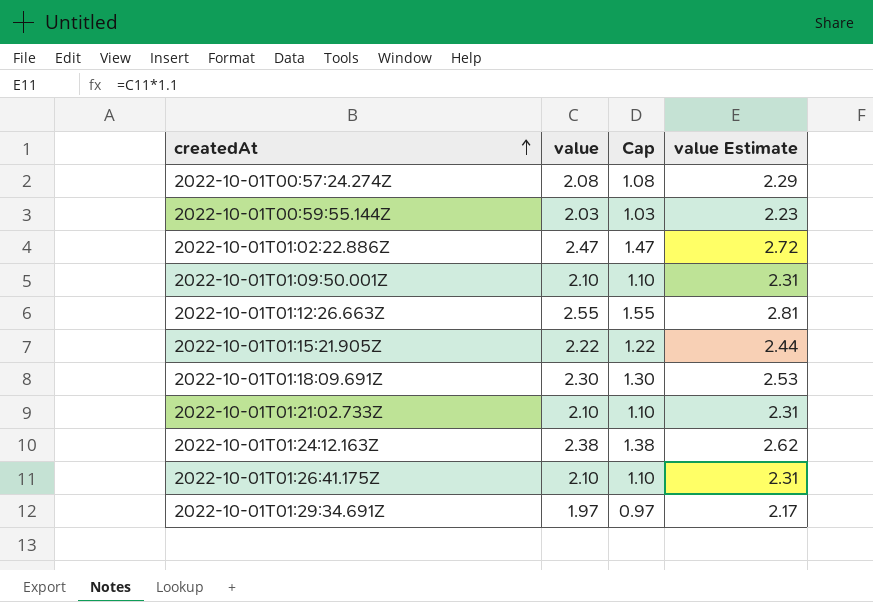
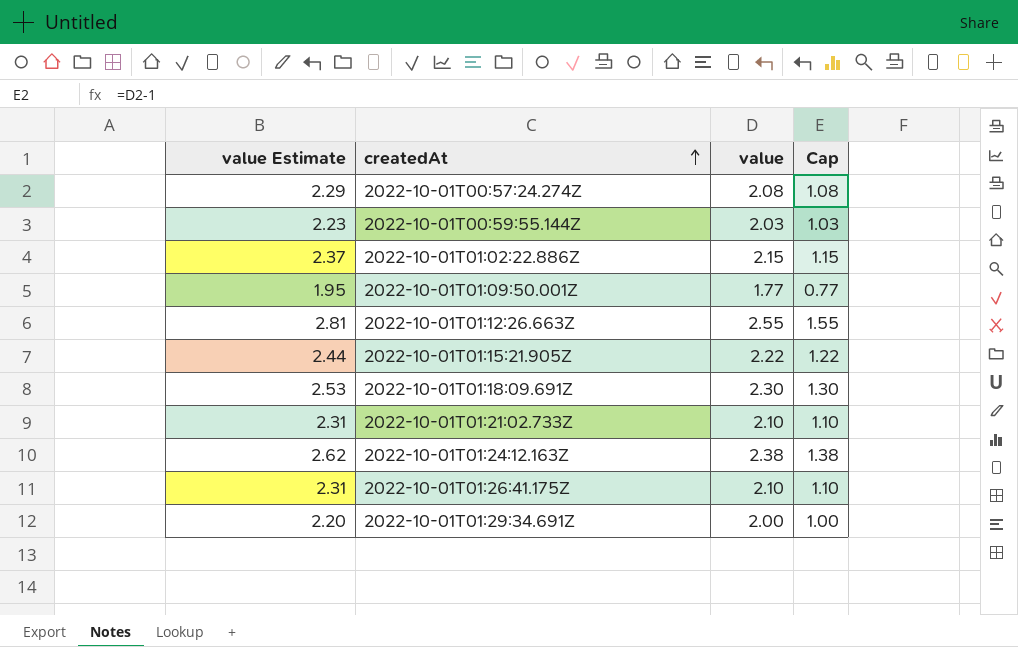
column value Estimate | position: 4 -> 1
2022-10-01T01:02:22.886Z | value Estimate: 2.72 -> 2.37
2022-10-01T01:02:22.886Z | value: 2.47 -> 2.15
2022-10-01T01:02:22.886Z | Cap: 1.47 -> 1.15
2022-10-01T01:09:50.001Z | value Estimate: 2.31 -> 1.95
2022-10-01T01:09:50.001Z | value: 2.10 -> 1.77
2022-10-01T01:09:50.001Z | Cap: 1.10 -> 0.77
2022-10-01T01:29:34.691Z | value Estimate: 2.17 -> 2.20
2022-10-01T01:29:34.691Z | value: 1.97 -> 2.00
2022-10-01T01:29:34.691Z | Cap: 0.97 -> 1.00

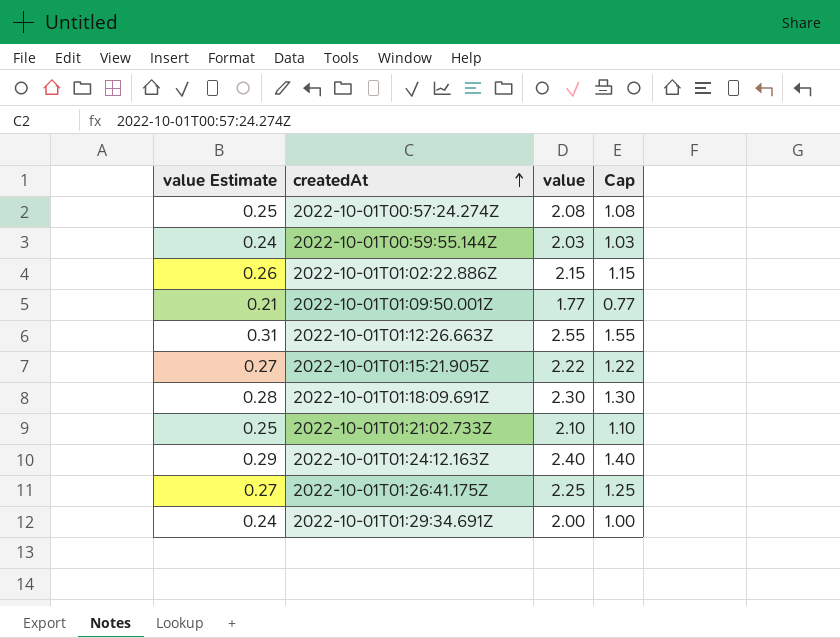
column value Estimate | formula: [value] * 1.1 -> [value] * 0.12
2022-10-01T01:24:12.163Z | value: 2.38 -> 2.40
2022-10-01T01:24:12.163Z | Cap: 1.38 -> 1.40
2022-10-01T01:26:41.175Z | value: 2.10 -> 2.25
2022-10-01T01:26:41.175Z | Cap: 1.10 -> 1.25

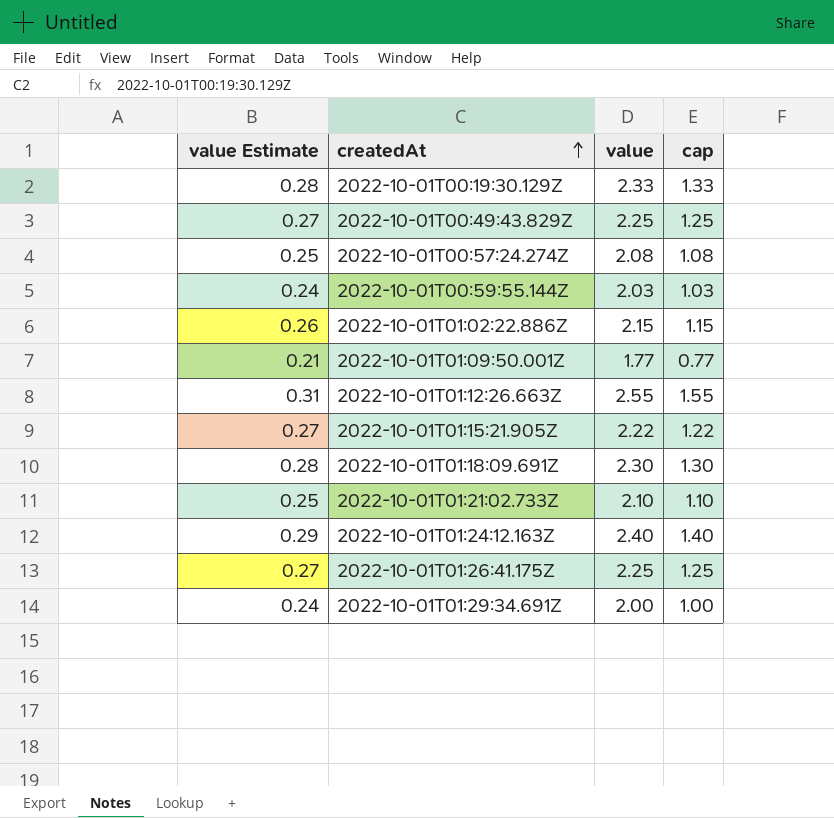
column name: Cap -> cap
row 2022-10-01T00:19:30.129Z: none -> 0.28 | 2.33 | 1.33
row 2022-10-01T00:49:43.829Z: none -> 0.27 | 2.25 | 1.25

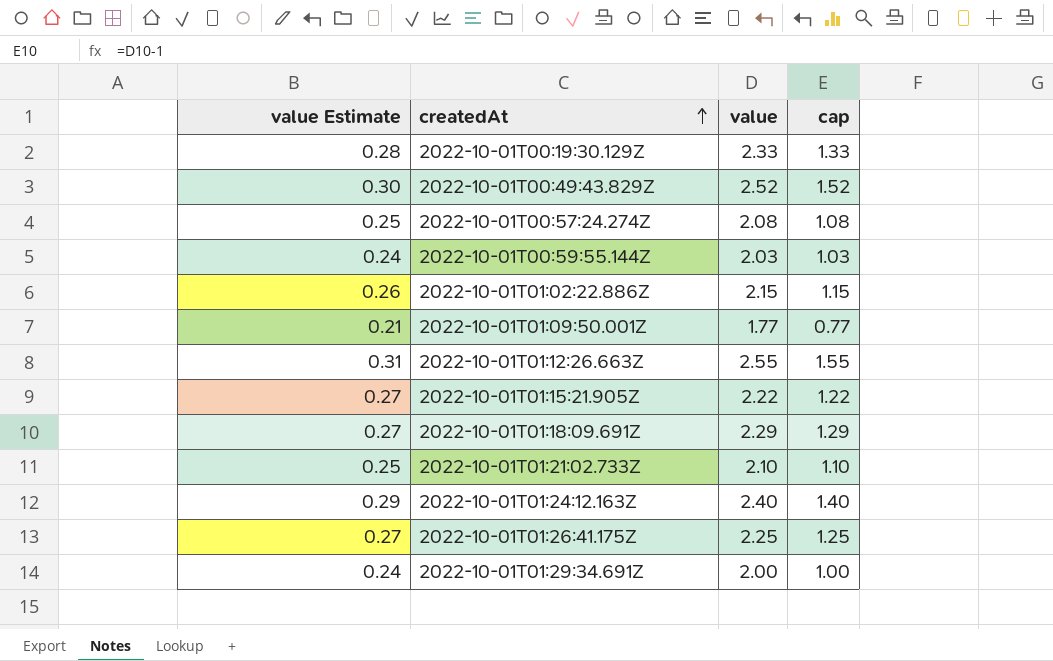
2022-10-01T00:49:43.829Z | value Estimate: 0.27 -> 0.30
2022-10-01T00:49:43.829Z | value: 2.25 -> 2.52
2022-10-01T00:49:43.829Z | cap: 1.25 -> 1.52
2022-10-01T01:18:09.691Z | value Estimate: 0.28 -> 0.27
2022-10-01T01:18:09.691Z | value: 2.30 -> 2.29
2022-10-01T01:18:09.691Z | cap: 1.30 -> 1.29

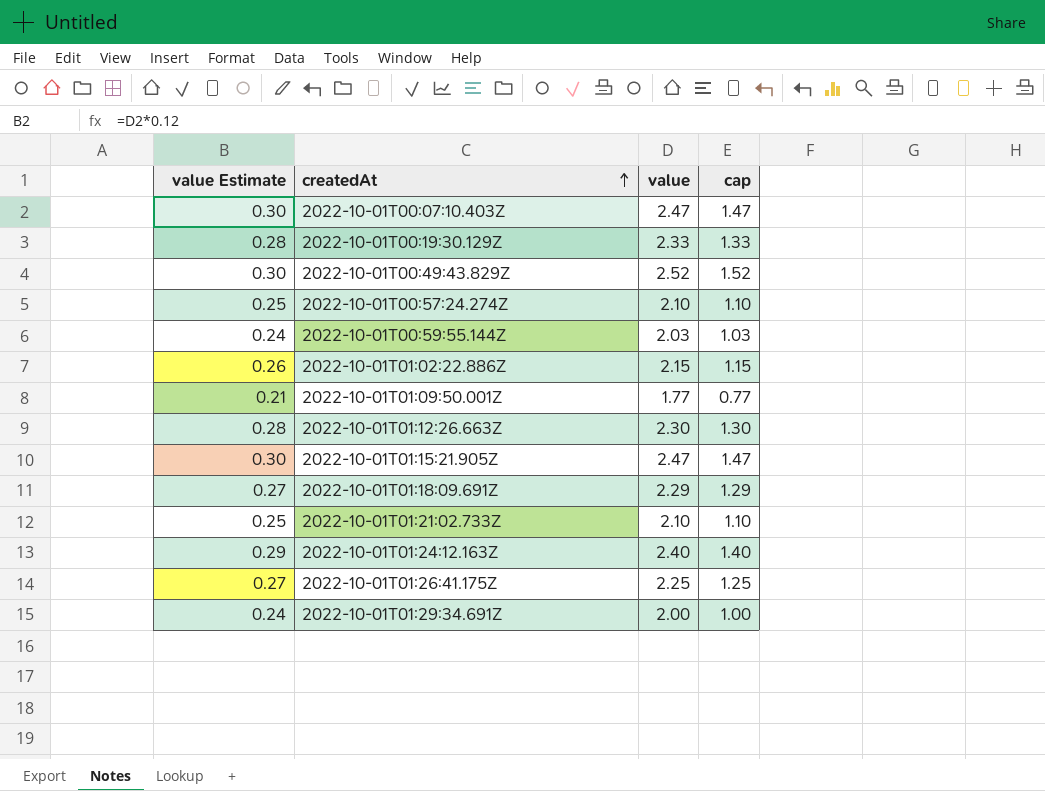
row 2022-10-01T00:07:10.403Z: none -> 0.30 | 2.47 | 1.47
2022-10-01T00:57:24.274Z | value: 2.08 -> 2.10
2022-10-01T00:57:24.274Z | cap: 1.08 -> 1.10
2022-10-01T01:12:26.663Z | value Estimate: 0.31 -> 0.28
2022-10-01T01:12:26.663Z | value: 2.55 -> 2.30
2022-10-01T01:12:26.663Z | cap: 1.55 -> 1.30
2022-10-01T01:15:21.905Z | value Estimate: 0.27 -> 0.30
2022-10-01T01:15:21.905Z | value: 2.22 -> 2.47
2022-10-01T01:15:21.905Z | cap: 1.22 -> 1.47

